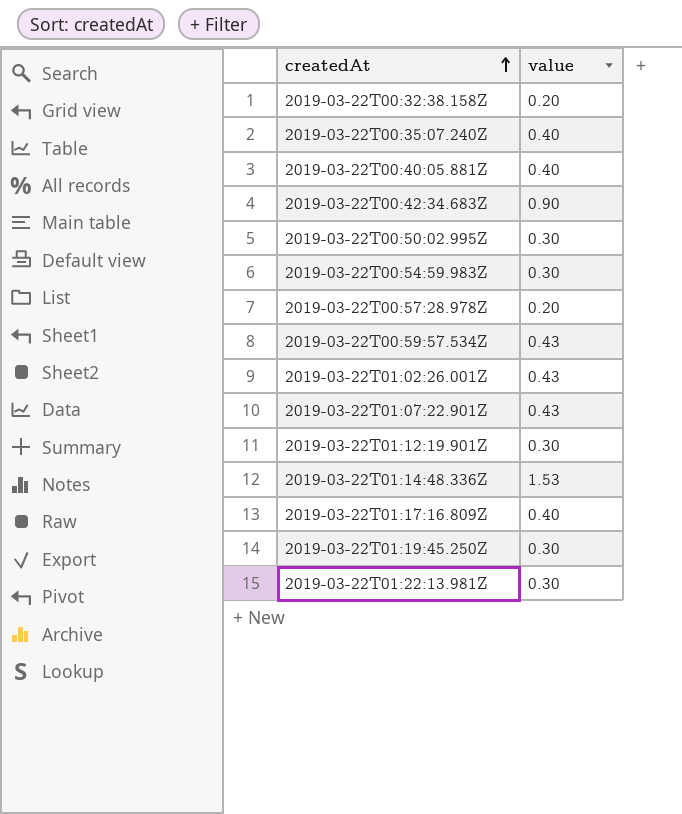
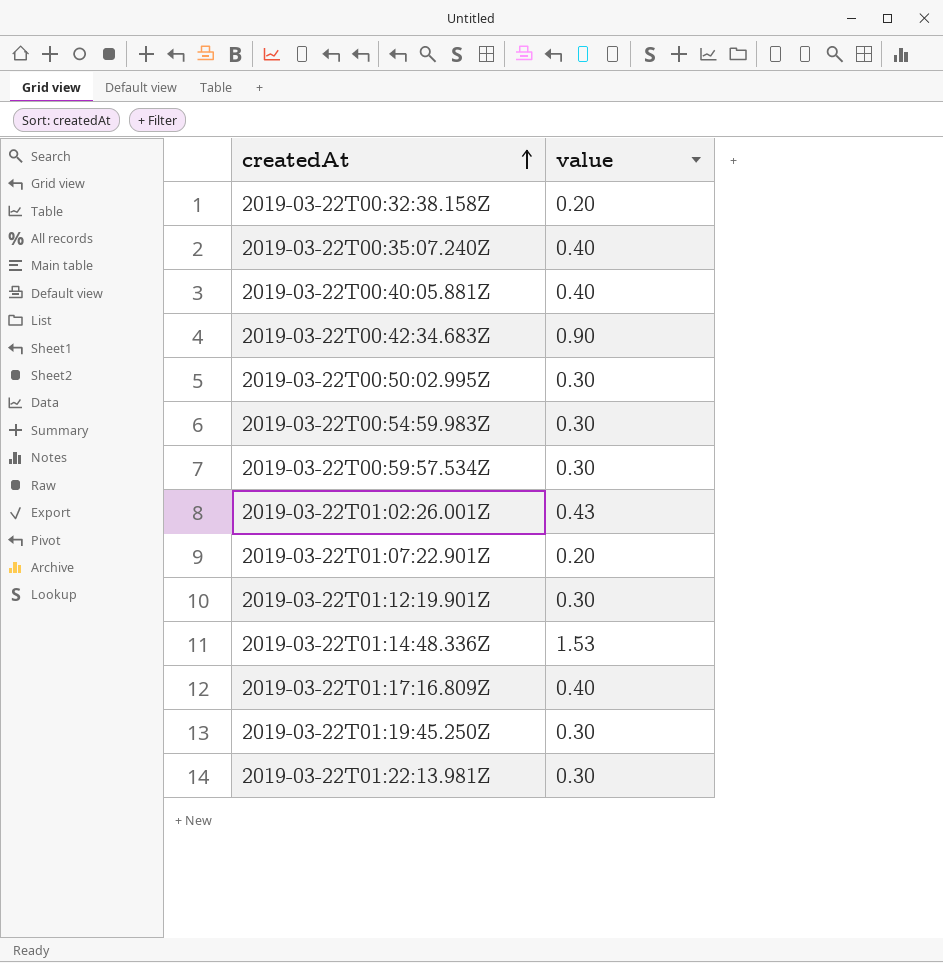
row 2019-03-22T00:57:28.978Z: 0.20 -> none
2019-03-22T00:59:57.534Z | value: 0.43 -> 0.30
2019-03-22T01:07:22.901Z | value: 0.43 -> 0.20

